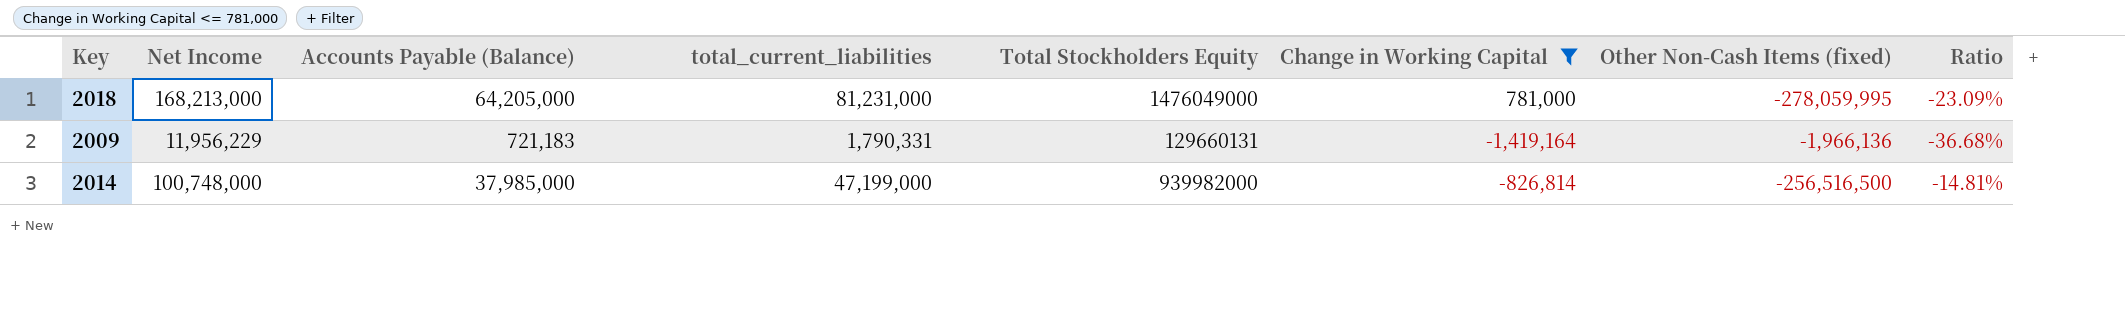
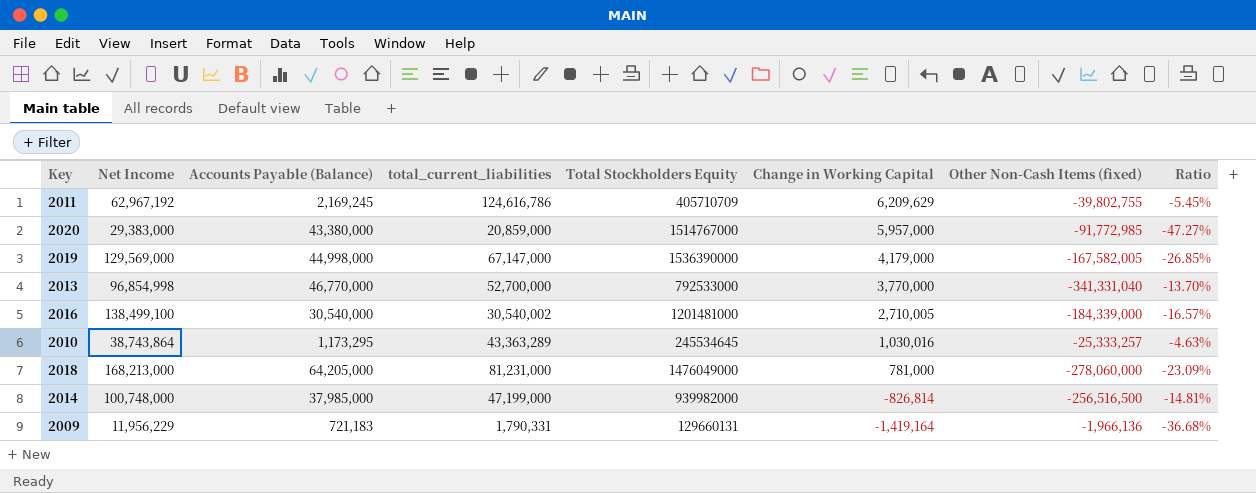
filter: Change in Working Capital <= 781,000 -> none
row order: none -> Change in Working Capital descending
2018 | Other Non-Cash Items (fixed): -278,059,995 -> -278,060,000

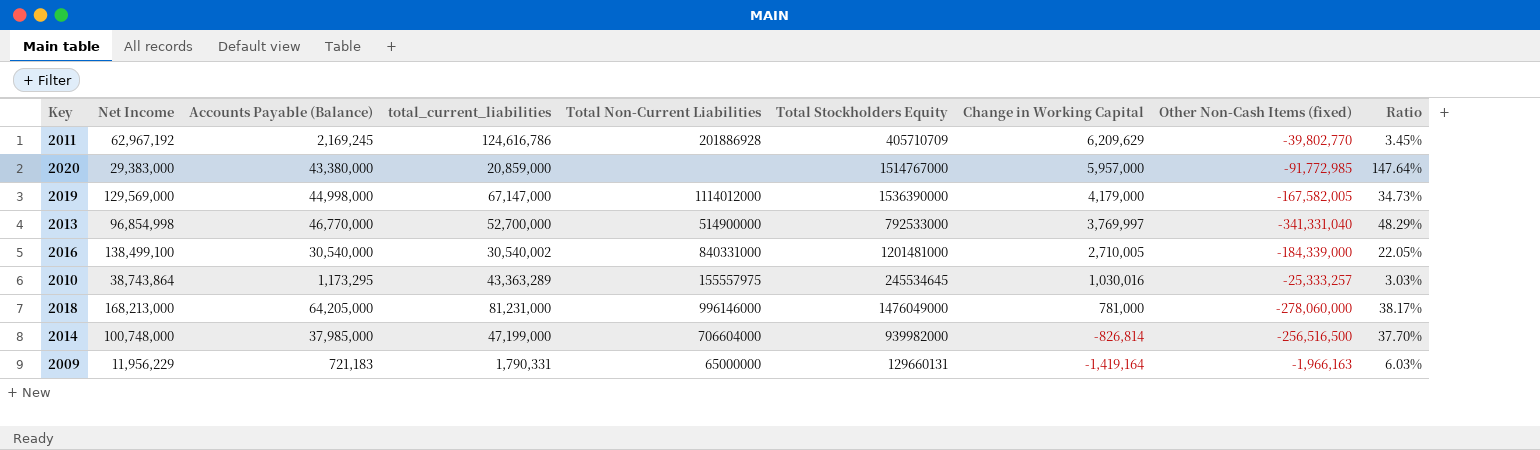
column Total Non-Current Liabilities | position: none -> 5
column Ratio | formula: [Accounts Payable (Balance)] / [Other Non-Cash Items (fixed)] -> [Accounts Payable (Balance)] / [Net Income]
2011 | Other Non-Cash Items (fixed): -39,802,755 -> -39,802,770
2013 | Change in Working Capital: 3,770,000 -> 3,769,997
2009 | Other Non-Cash Items (fixed): -1,966,136 -> -1,966,163

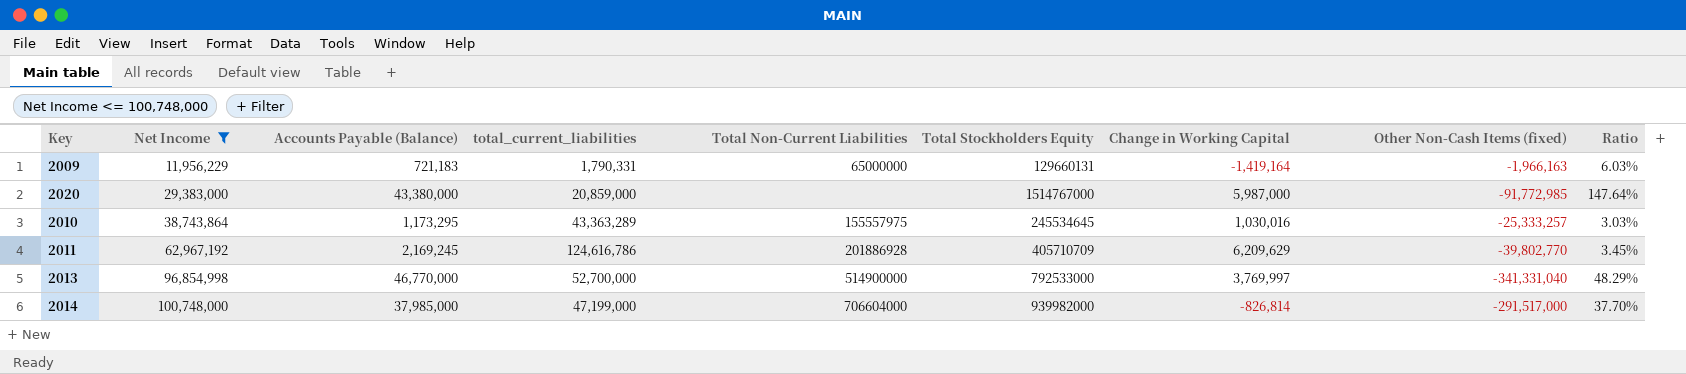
filter: none -> Net Income <= 100,748,000
row order: Change in Working Capital descending -> Net Income ascending
2020 | Change in Working Capital: 5,957,000 -> 5,987,000
2014 | Other Non-Cash Items (fixed): -256,516,500 -> -291,517,000

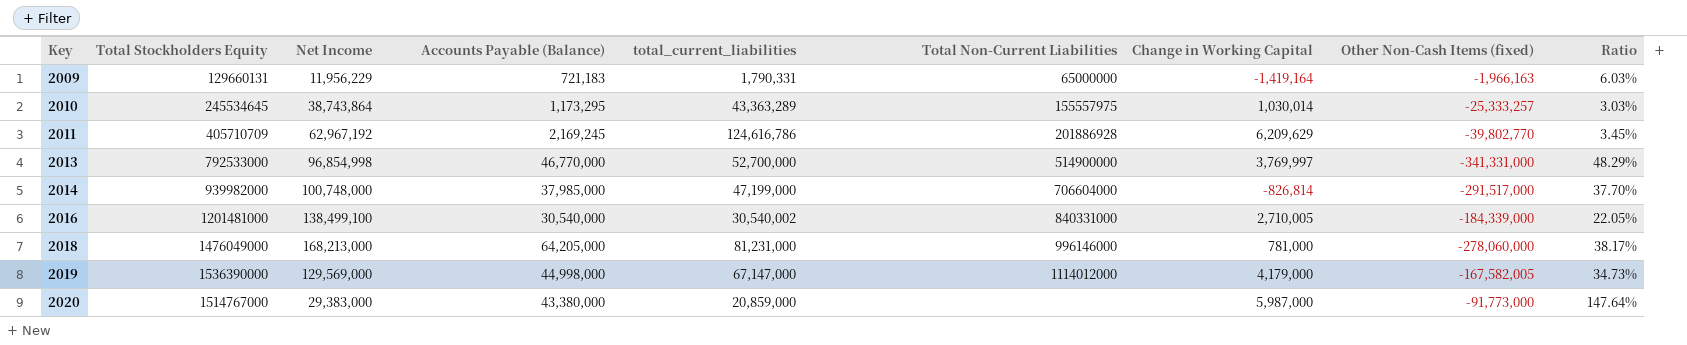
filter: Net Income <= 100,748,000 -> none
row order: Net Income ascending -> Key ascending
column Total Stockholders Equity | position: 6 -> 2
2010 | Change in Working Capital: 1,030,016 -> 1,030,014
2013 | Other Non-Cash Items (fixed): -341,331,040 -> -341,331,000
2020 | Other Non-Cash Items (fixed): -91,772,985 -> -91,773,000

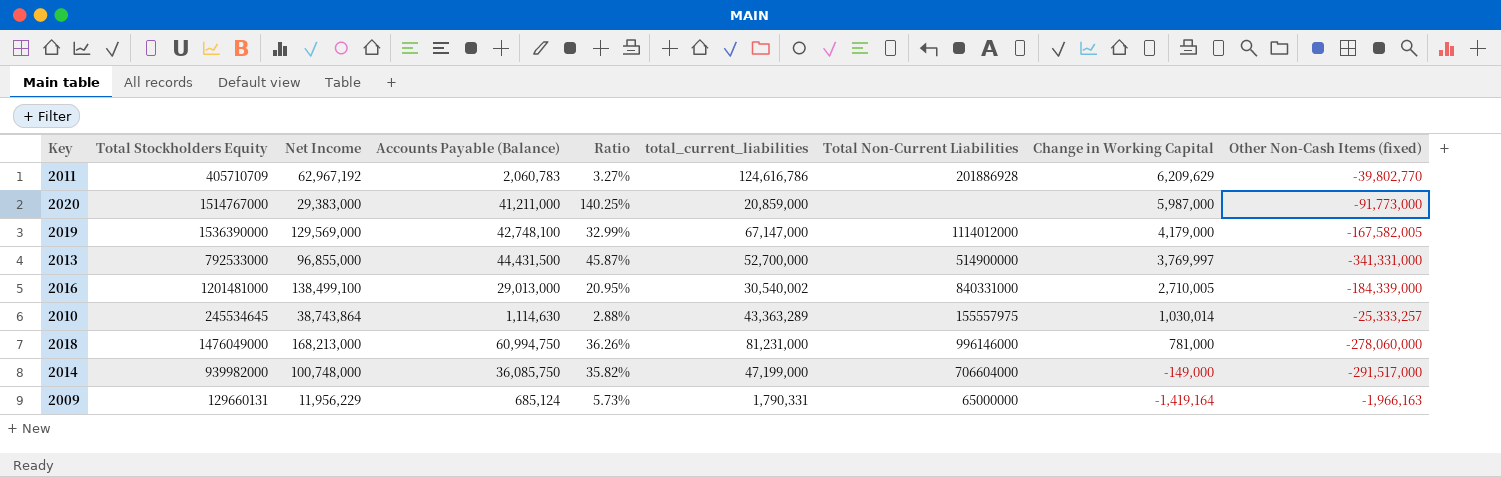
row order: Key ascending -> Change in Working Capital descending
column Ratio | position: 9 -> 5
2011 | Accounts Payable (Balance): 2,169,245 -> 2,060,783
2011 | Ratio: 3.45% -> 3.27%
2020 | Accounts Payable (Balance): 43,380,000 -> 41,211,000
2020 | Ratio: 147.64% -> 140.25%
2019 | Accounts Payable (Balance): 44,998,000 -> 42,748,100
2019 | Ratio: 34.73% -> 32.99%
2013 | Net Income: 96,854,998 -> 96,855,000
2013 | Accounts Payable (Balance): 46,770,000 -> 44,431,500
2013 | Ratio: 48.29% -> 45.87%
2016 | Accounts Payable (Balance): 30,540,000 -> 29,013,000
2016 | Ratio: 22.05% -> 20.95%
2010 | Accounts Payable (Balance): 1,173,295 -> 1,114,630
2010 | Ratio: 3.03% -> 2.88%
2018 | Accounts Payable (Balance): 64,205,000 -> 60,994,750
2018 | Ratio: 38.17% -> 36.26%
2014 | Accounts Payable (Balance): 37,985,000 -> 36,085,750
2014 | Ratio: 37.70% -> 35.82%
2014 | Change in Working Capital: -826,814 -> -149,000
2009 | Accounts Payable (Balance): 721,183 -> 685,124
2009 | Ratio: 6.03% -> 5.73%

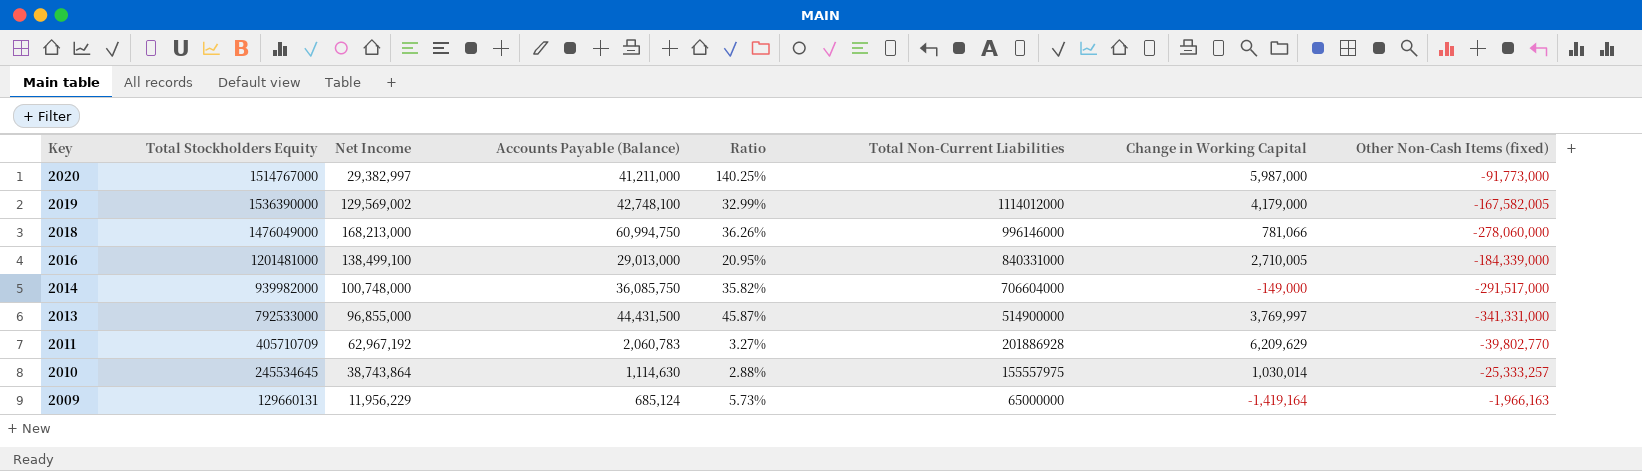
row order: Change in Working Capital descending -> Key descending
column total_current_liabilities | position: 6 -> none
2020 | Net Income: 29,383,000 -> 29,382,997
2019 | Net Income: 129,569,000 -> 129,569,002
2018 | Change in Working Capital: 781,000 -> 781,066

